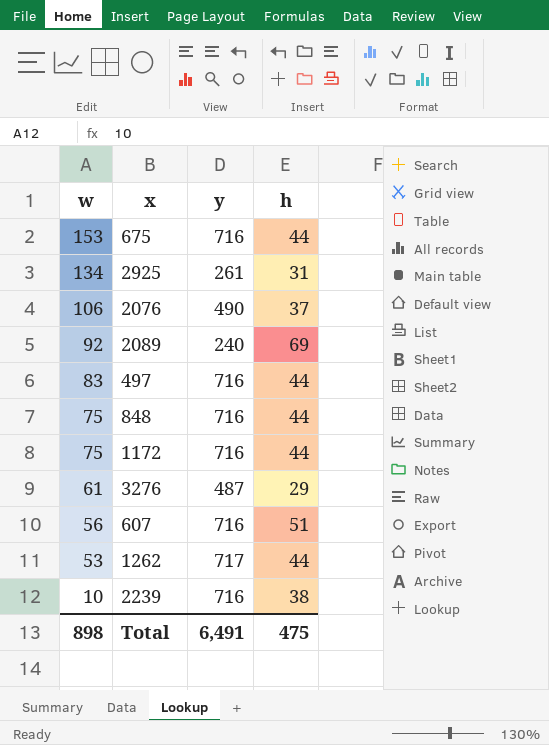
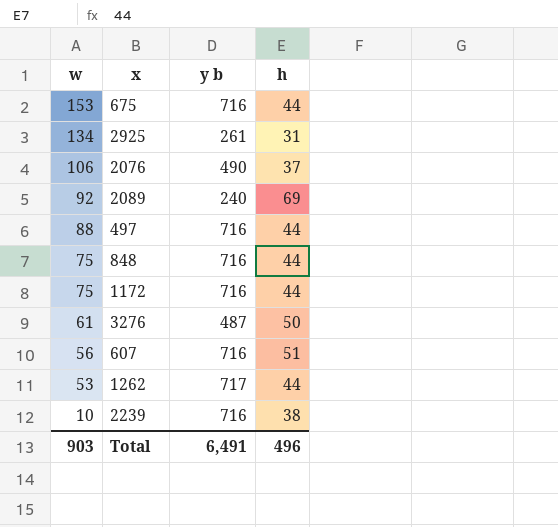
column name: y -> y b
497 | w: 83 -> 88
3276 | h: 29 -> 50
Total | w: 898 -> 903
Total | h: 475 -> 496

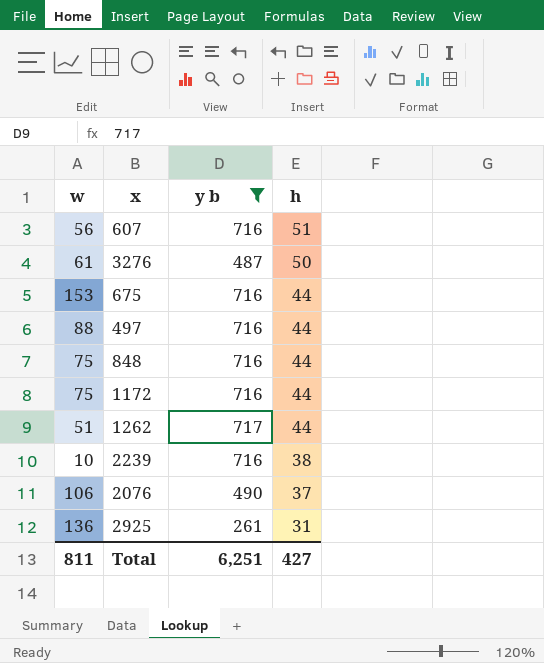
filter: none -> y b != 240
row order: w descending -> h descending
1262 | w: 53 -> 51
2925 | w: 134 -> 136
Total | w: 903 -> 811
Total | y b: 6,491 -> 6,251
Total | h: 496 -> 427

